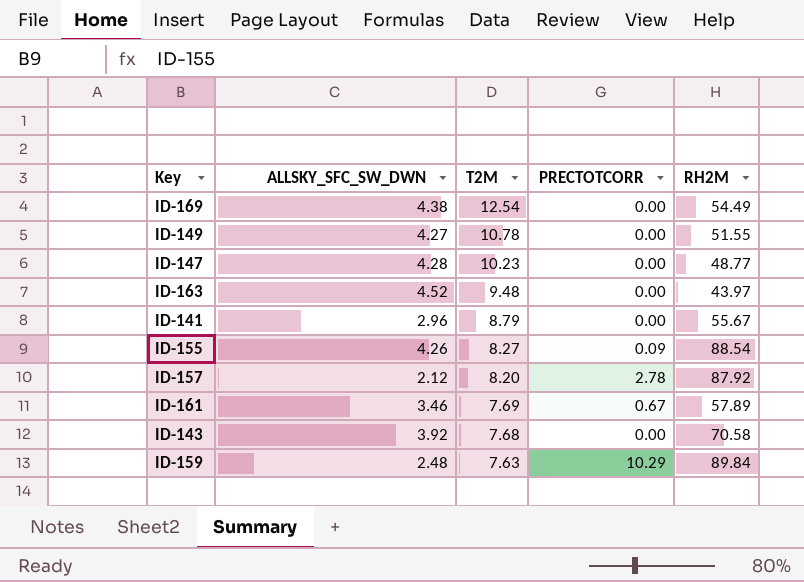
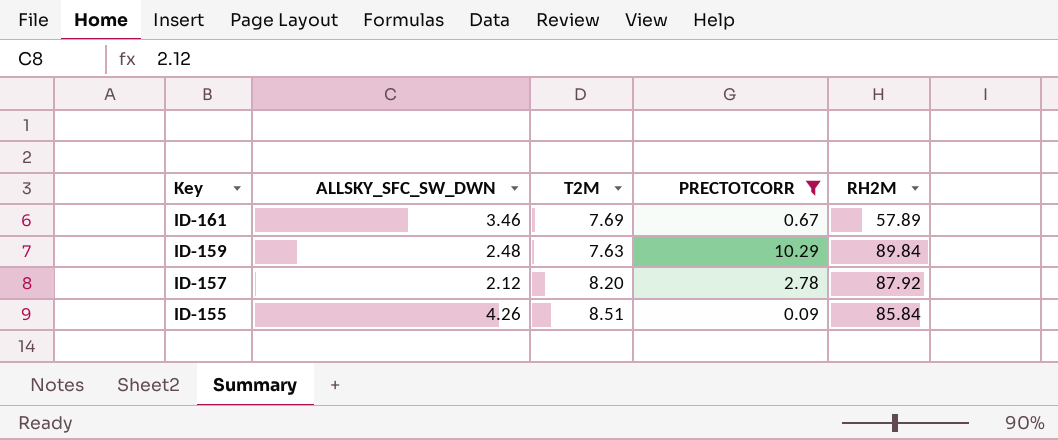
filter: none -> PRECTOTCORR != 0.00
row order: T2M descending -> Key descending
ID-155 | T2M: 8.27 -> 8.51
ID-155 | RH2M: 88.54 -> 85.84

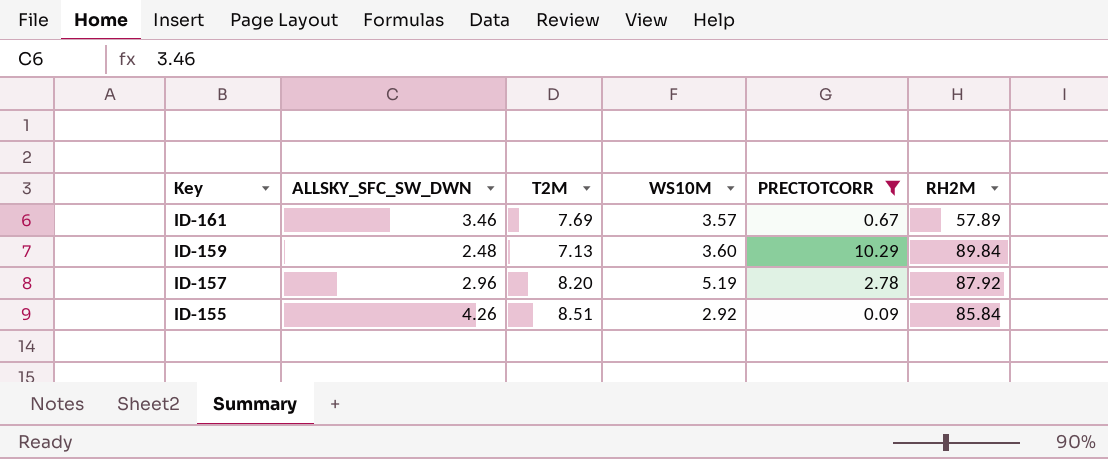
column WS10M | position: none -> 4
ID-159 | T2M: 7.63 -> 7.13
ID-157 | ALLSKY_SFC_SW_DWN: 2.12 -> 2.96

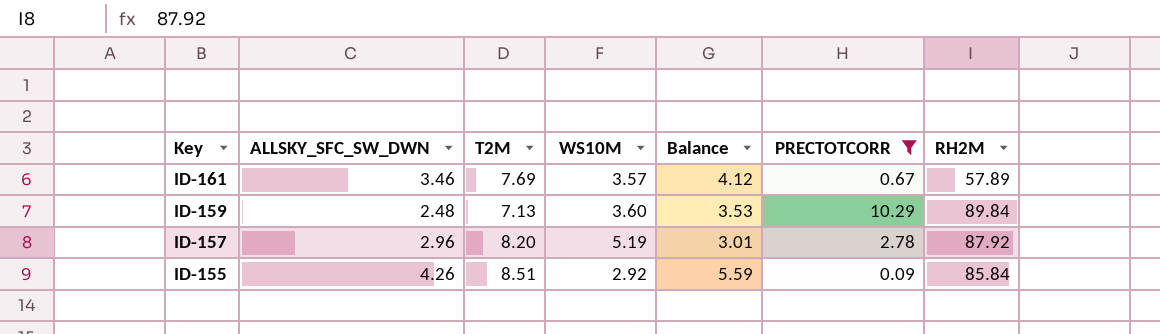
column Balance | formula: none -> [T2M] - [WS10M]

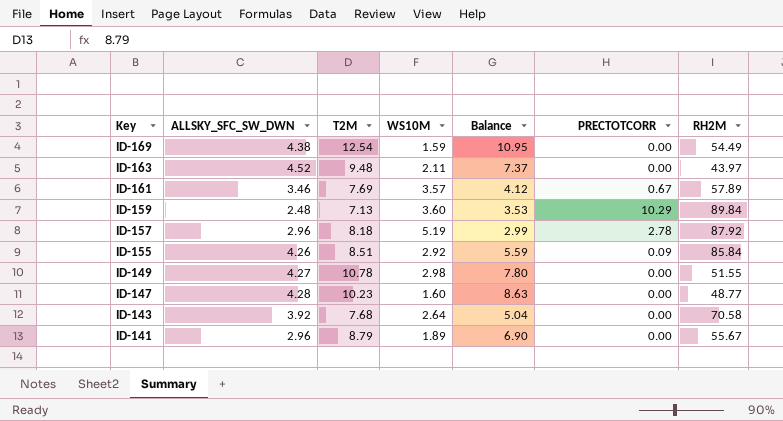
filter: PRECTOTCORR != 0.00 -> none
ID-157 | T2M: 8.20 -> 8.18
ID-157 | Balance: 3.01 -> 2.99

